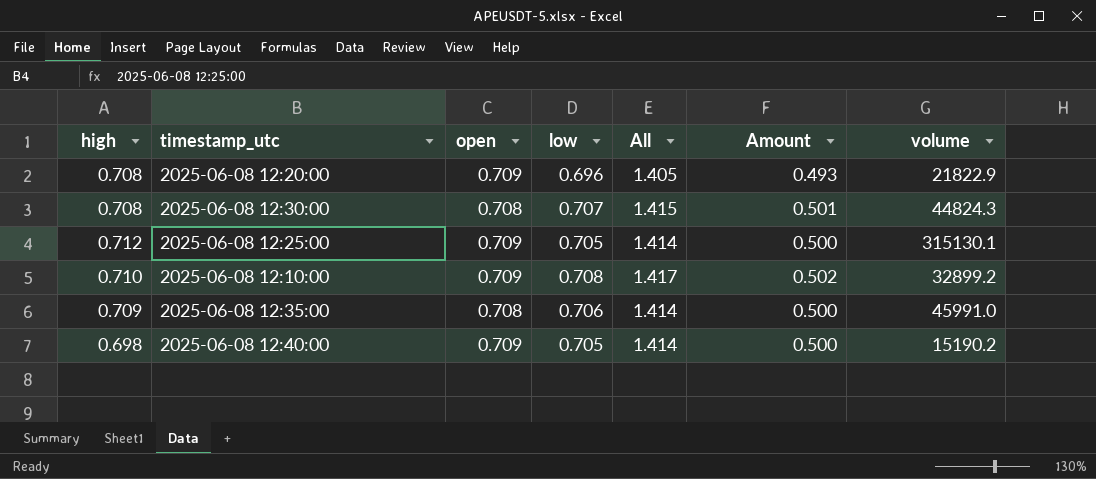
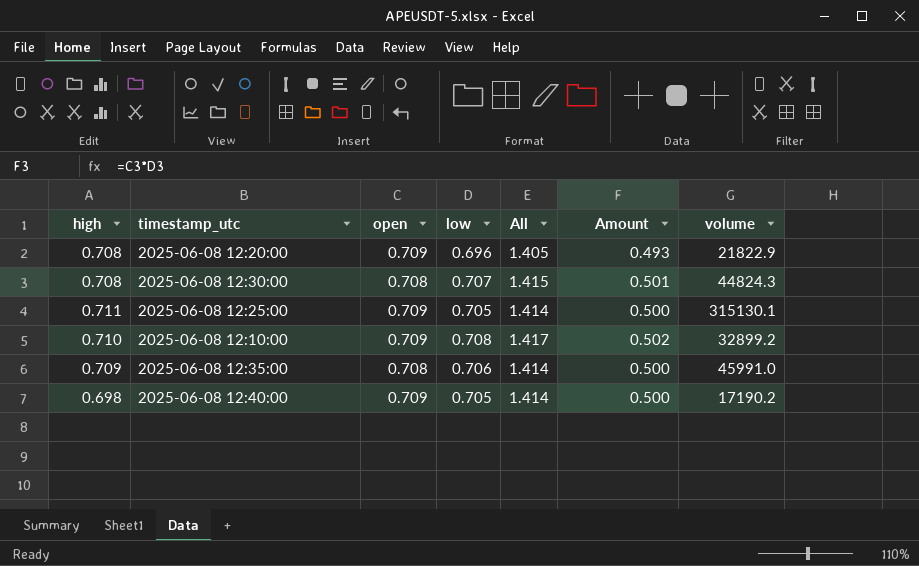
2025-06-08 12:25:00 | high: 0.712 -> 0.711
2025-06-08 12:40:00 | volume: 15190.2 -> 17190.2

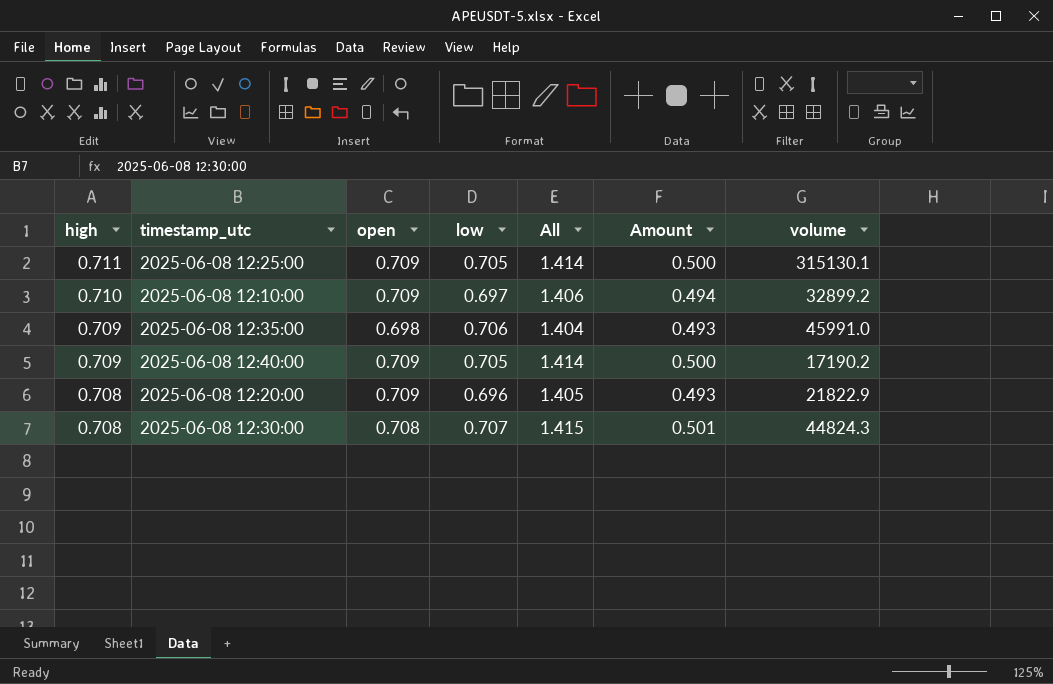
row order: none -> high descending
2025-06-08 12:10:00 | low: 0.708 -> 0.697
2025-06-08 12:10:00 | All: 1.417 -> 1.406
2025-06-08 12:10:00 | Amount: 0.502 -> 0.494
2025-06-08 12:35:00 | open: 0.708 -> 0.698
2025-06-08 12:35:00 | All: 1.414 -> 1.404
2025-06-08 12:35:00 | Amount: 0.500 -> 0.493
2025-06-08 12:40:00 | high: 0.698 -> 0.709

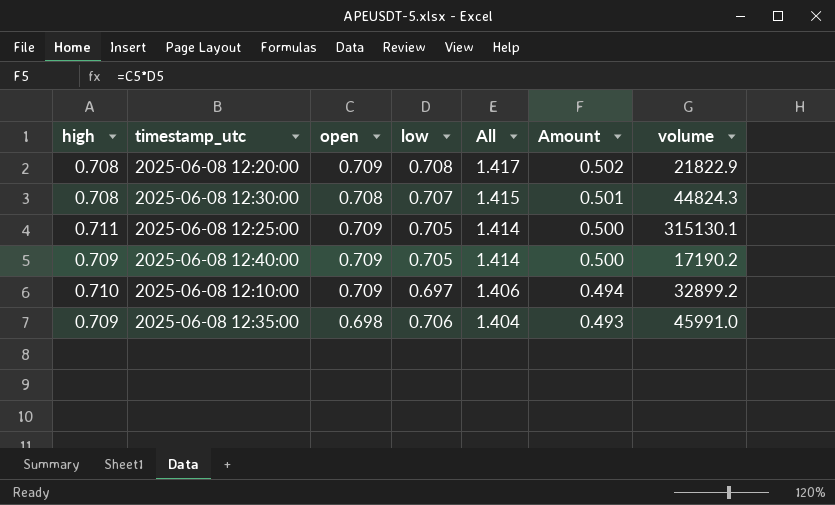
row order: high descending -> All descending
2025-06-08 12:20:00 | low: 0.696 -> 0.708
2025-06-08 12:20:00 | All: 1.405 -> 1.417
2025-06-08 12:20:00 | Amount: 0.493 -> 0.502

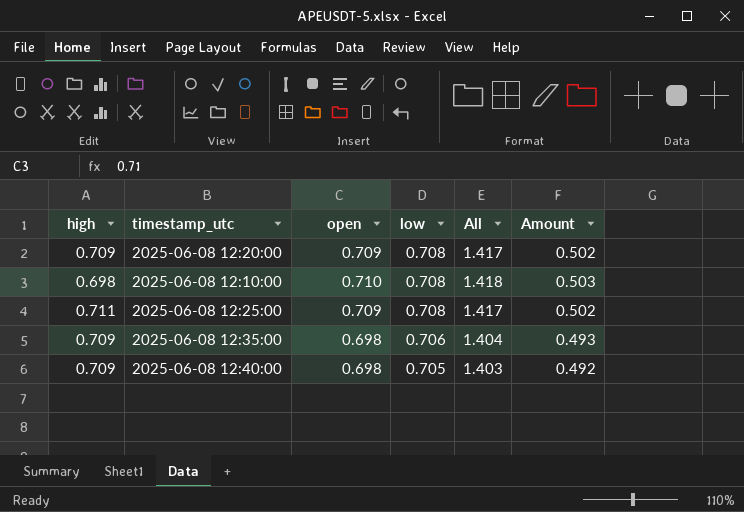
row order: All descending -> low descending
column volume | position: 7 -> none
row 2025-06-08 12:30:00: 0.708 | 0.708 | 0.707 | 1.415 | 0.501 | 44824.3 -> none
2025-06-08 12:20:00 | high: 0.708 -> 0.709
2025-06-08 12:10:00 | high: 0.710 -> 0.698
2025-06-08 12:10:00 | open: 0.709 -> 0.710
2025-06-08 12:10:00 | low: 0.697 -> 0.708
2025-06-08 12:10:00 | All: 1.406 -> 1.418
2025-06-08 12:10:00 | Amount: 0.494 -> 0.503
2025-06-08 12:25:00 | low: 0.705 -> 0.708
2025-06-08 12:25:00 | All: 1.414 -> 1.417
2025-06-08 12:25:00 | Amount: 0.500 -> 0.502
2025-06-08 12:40:00 | open: 0.709 -> 0.698
2025-06-08 12:40:00 | All: 1.414 -> 1.403
2025-06-08 12:40:00 | Amount: 0.500 -> 0.492

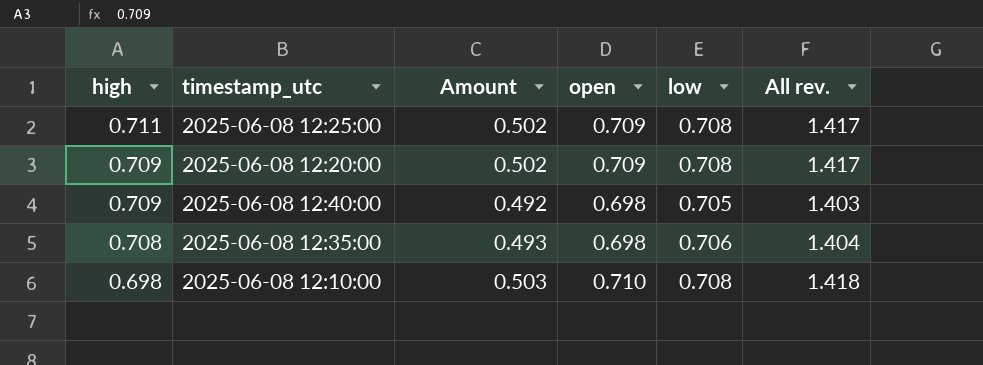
row order: low descending -> high descending
column Amount | position: 6 -> 3
column name: All -> All rev.
2025-06-08 12:35:00 | high: 0.709 -> 0.708

